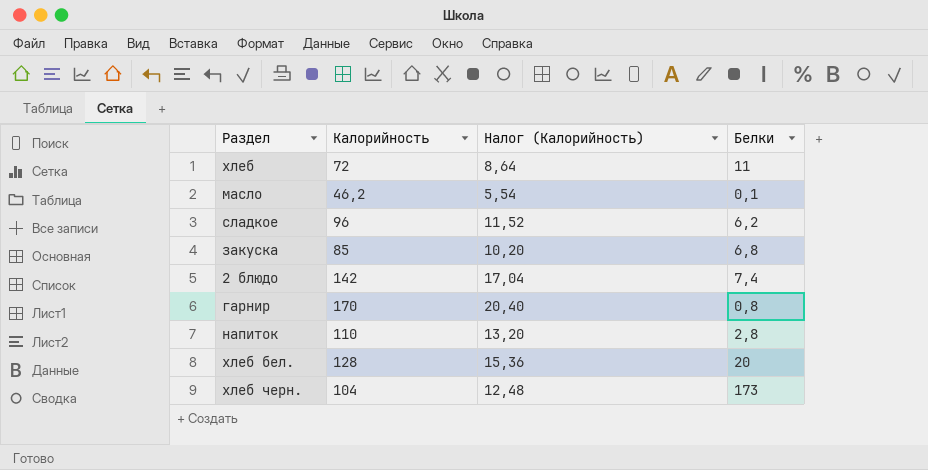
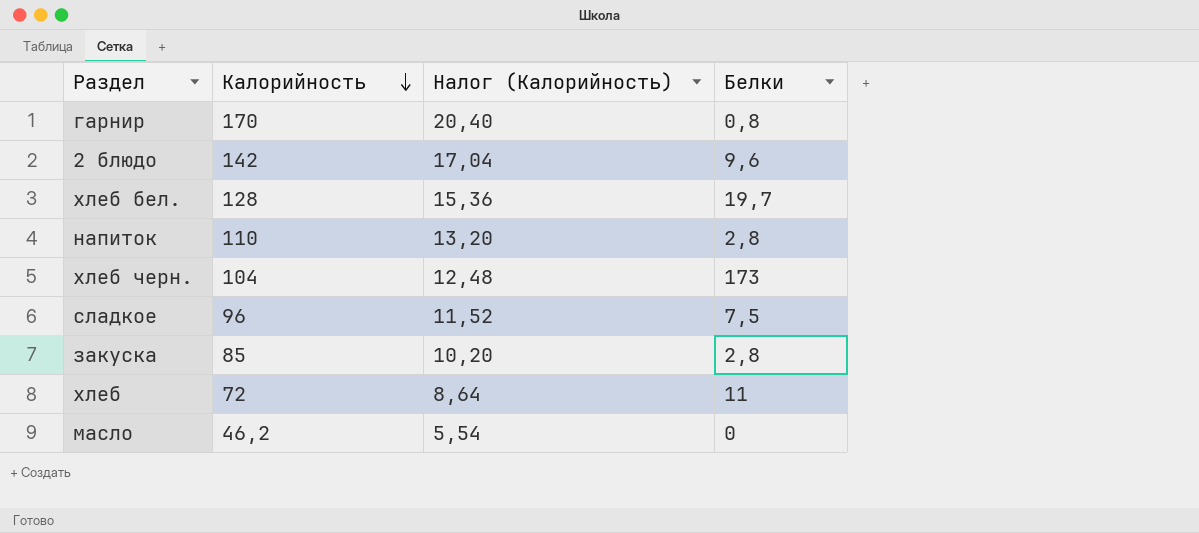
row order: none -> Калорийность descending
2 блюдо | Белки: 7,4 -> 9,6
хлеб бел. | Белки: 20 -> 19,7
сладкое | Белки: 6,2 -> 7,5
закуска | Белки: 6,8 -> 2,8
масло | Белки: 0,1 -> 0

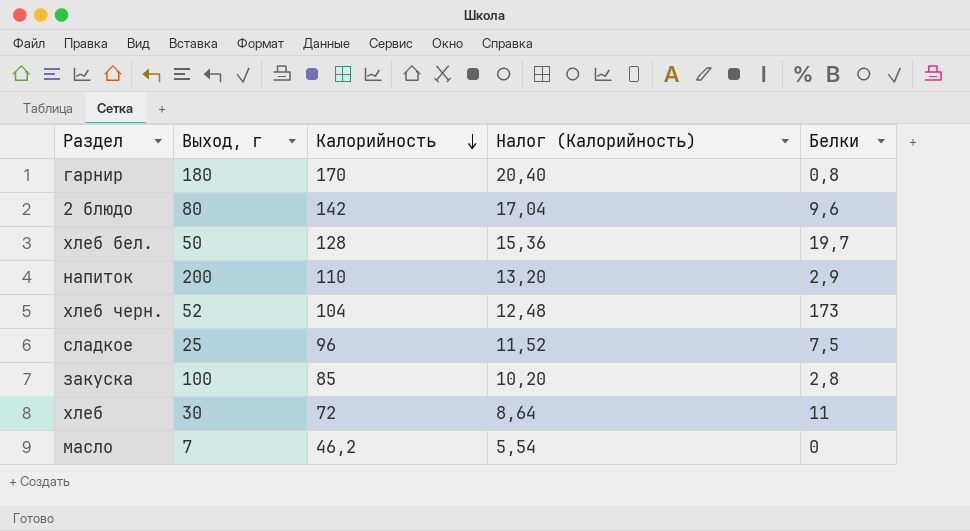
column Выход, г | position: none -> 2
напиток | Белки: 2,8 -> 2,9

